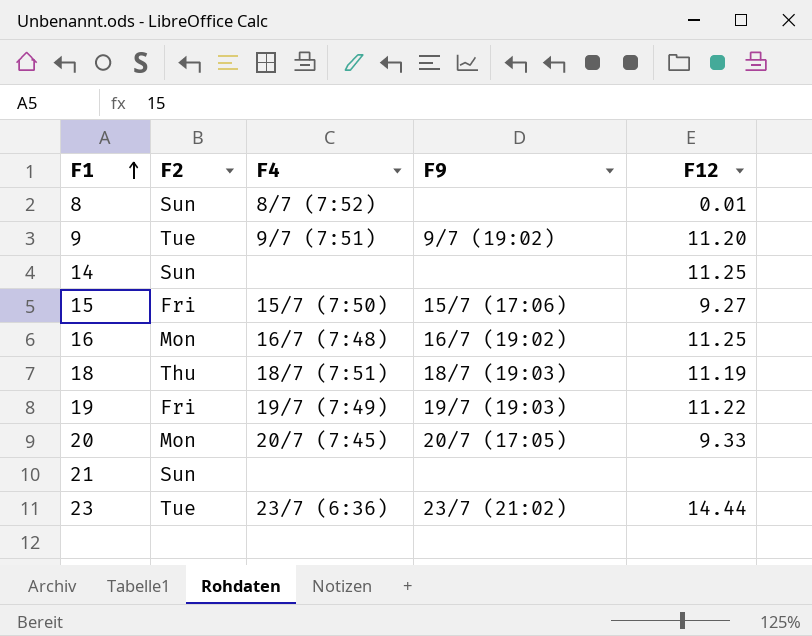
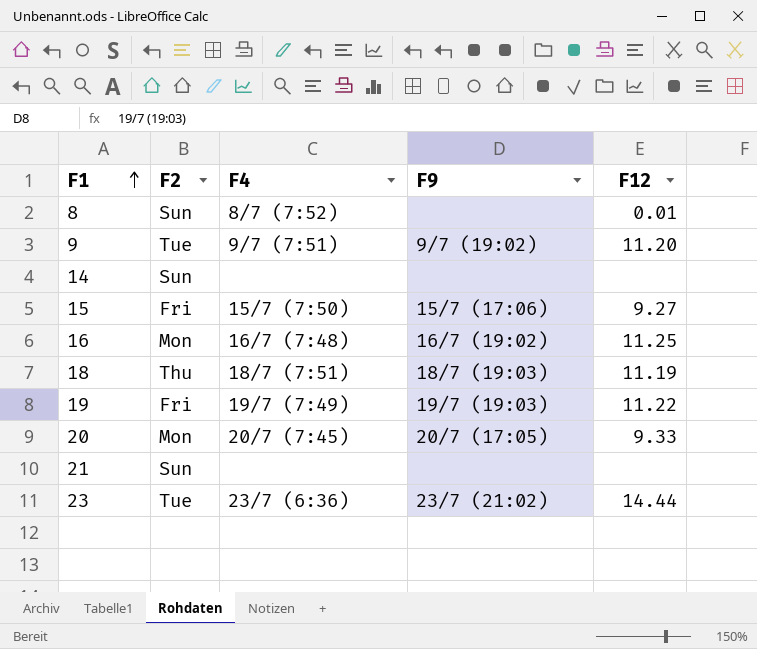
14 | F12: 11.25 -> none

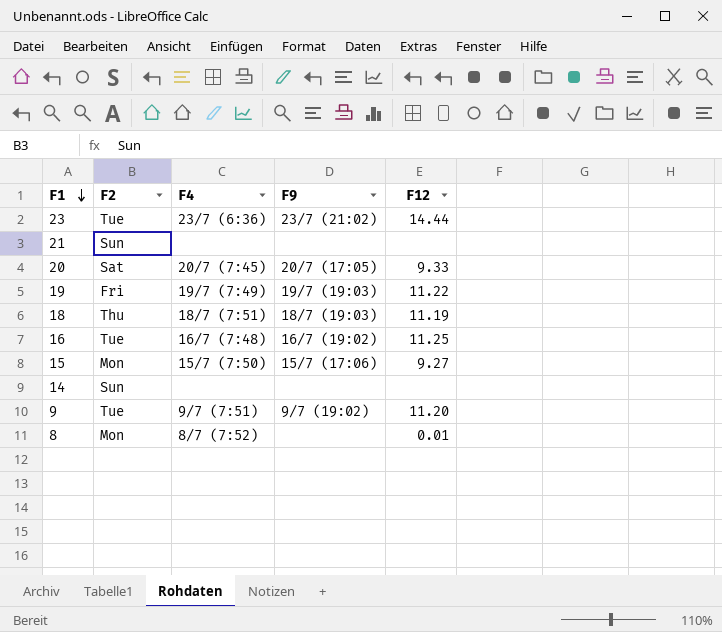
row order: F1 ascending -> F1 descending
20 | F2: Mon -> Sat
16 | F2: Mon -> Tue
15 | F2: Fri -> Mon
8 | F2: Sun -> Mon

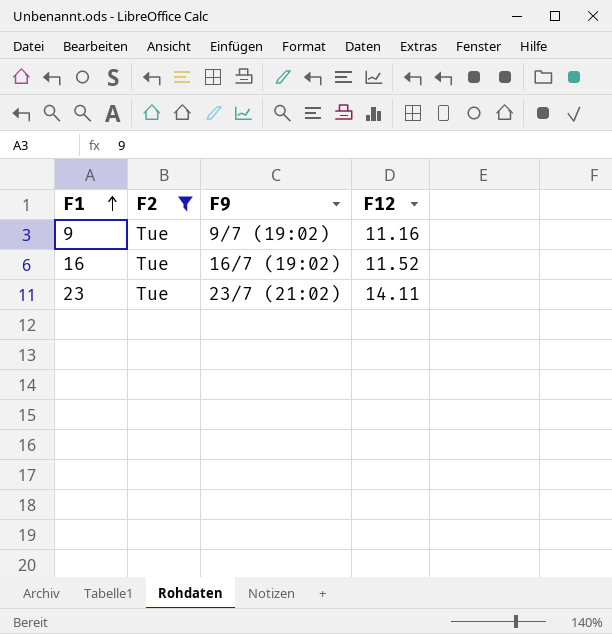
filter: none -> F2 = Tue
row order: F1 descending -> F1 ascending
column F4 | position: 3 -> none
9 | F12: 11.20 -> 11.16
16 | F12: 11.25 -> 11.52
23 | F12: 14.44 -> 14.11

